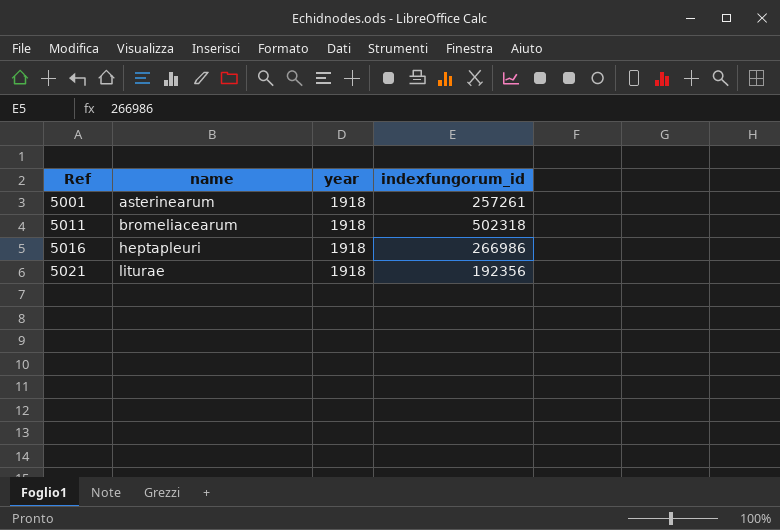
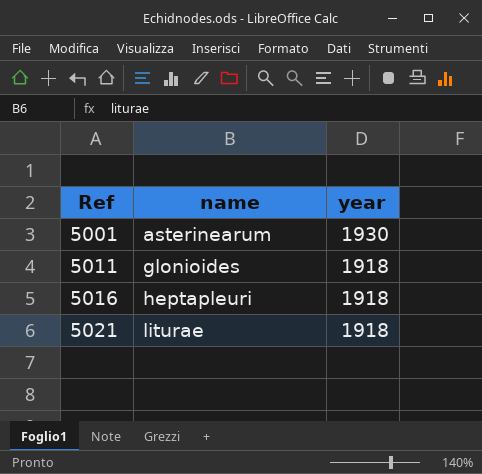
column indexfungorum_id | position: 4 -> none
5001 | year: 1918 -> 1930
5011 | name: bromeliacearum -> glonioides

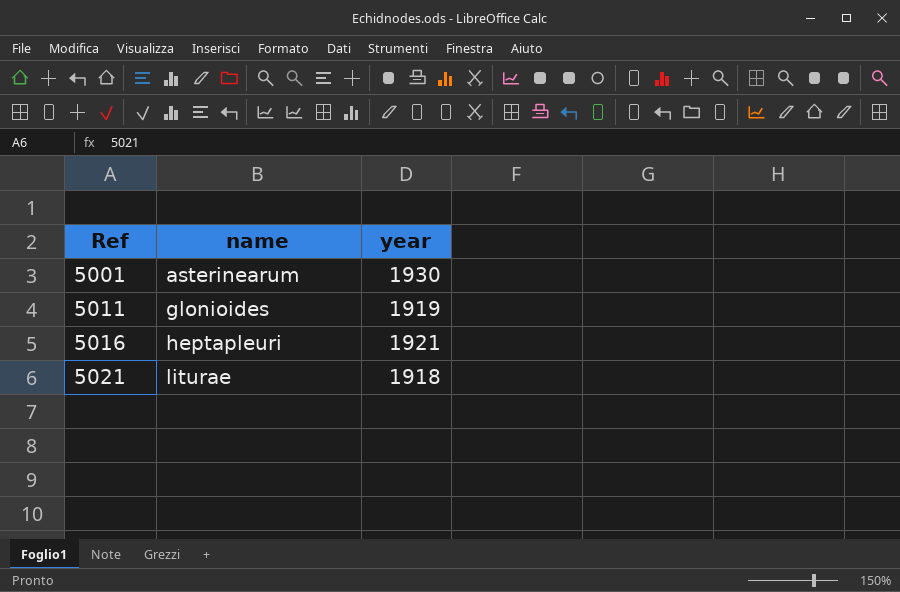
5011 | year: 1918 -> 1919
5016 | year: 1918 -> 1921

